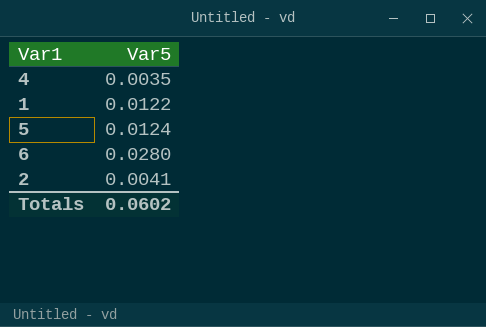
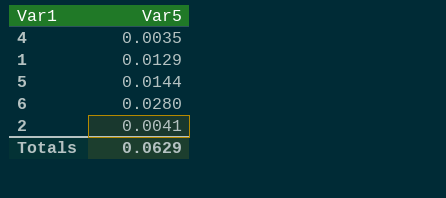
1 | Var5: 0.0122 -> 0.0129
5 | Var5: 0.0124 -> 0.0144
Totals | Var5: 0.0602 -> 0.0629

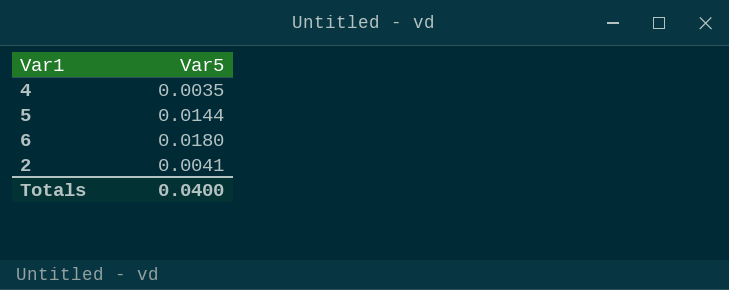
row 1: 0.0129 -> none
6 | Var5: 0.0280 -> 0.0180
Totals | Var5: 0.0629 -> 0.0400

